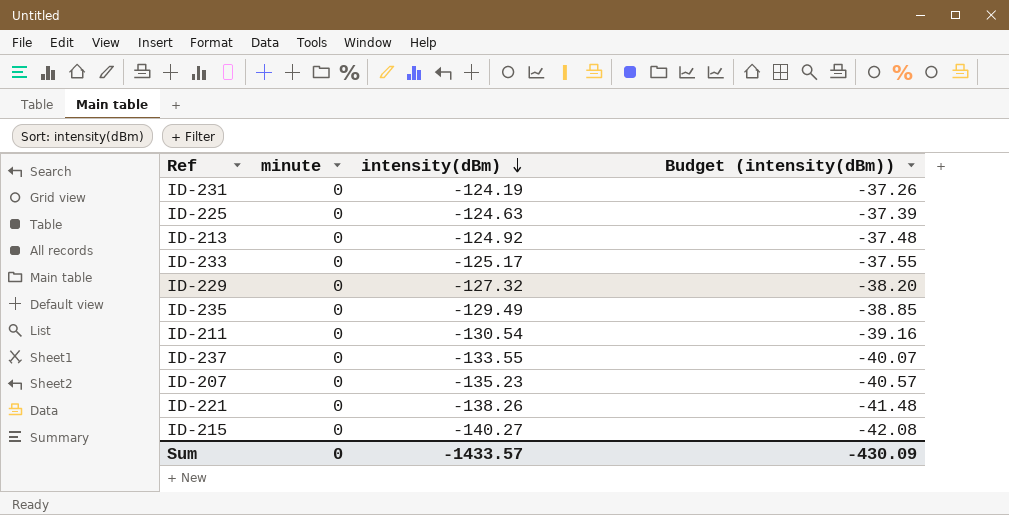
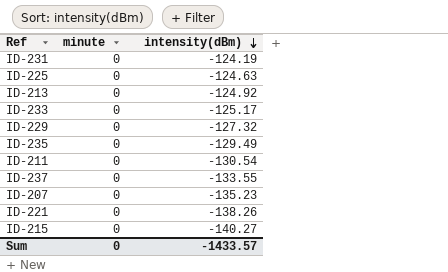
column Budget (intensity(dBm)) | formula: [intensity(dBm)] * 0.3 -> none

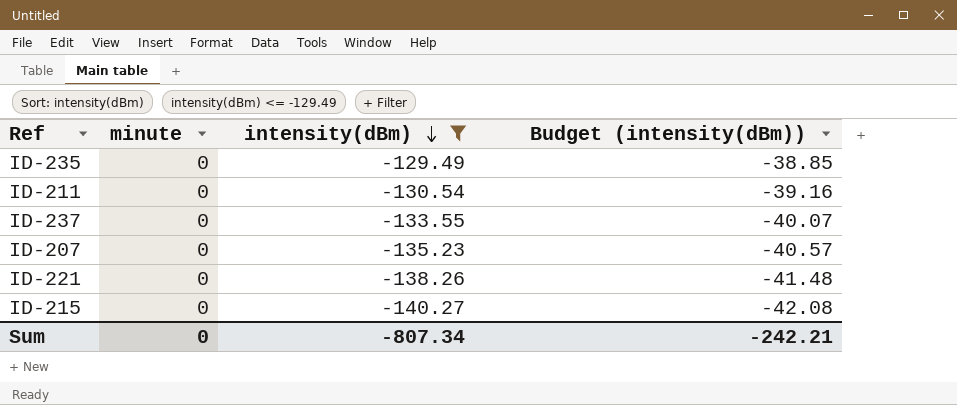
filter: none -> intensity(dBm) <= -129.49
column Budget (intensity(dBm)) | formula: none -> [intensity(dBm)] * 0.3
Sum | intensity(dBm): -1433.57 -> -807.34

